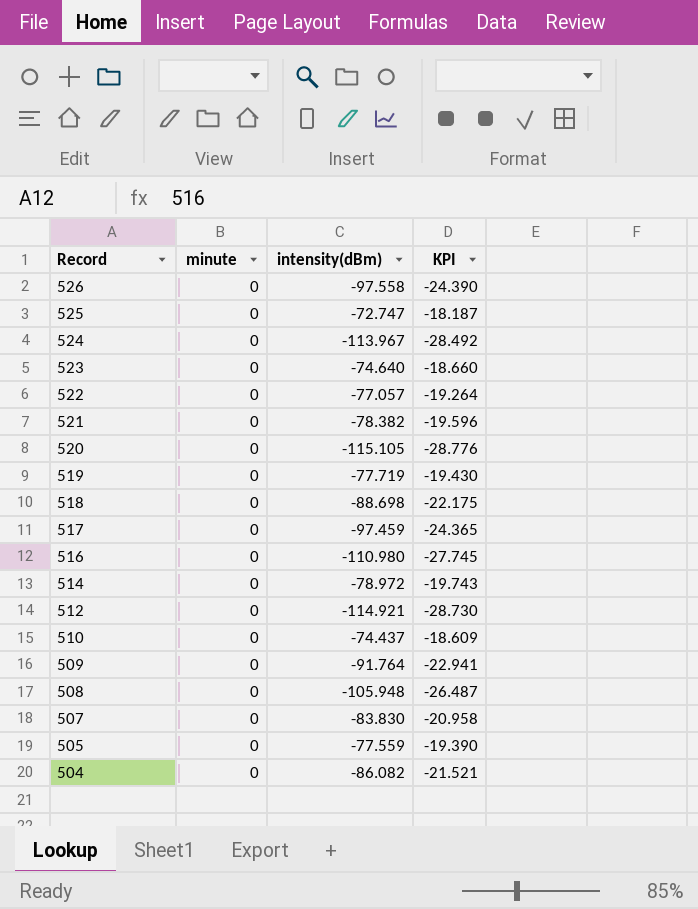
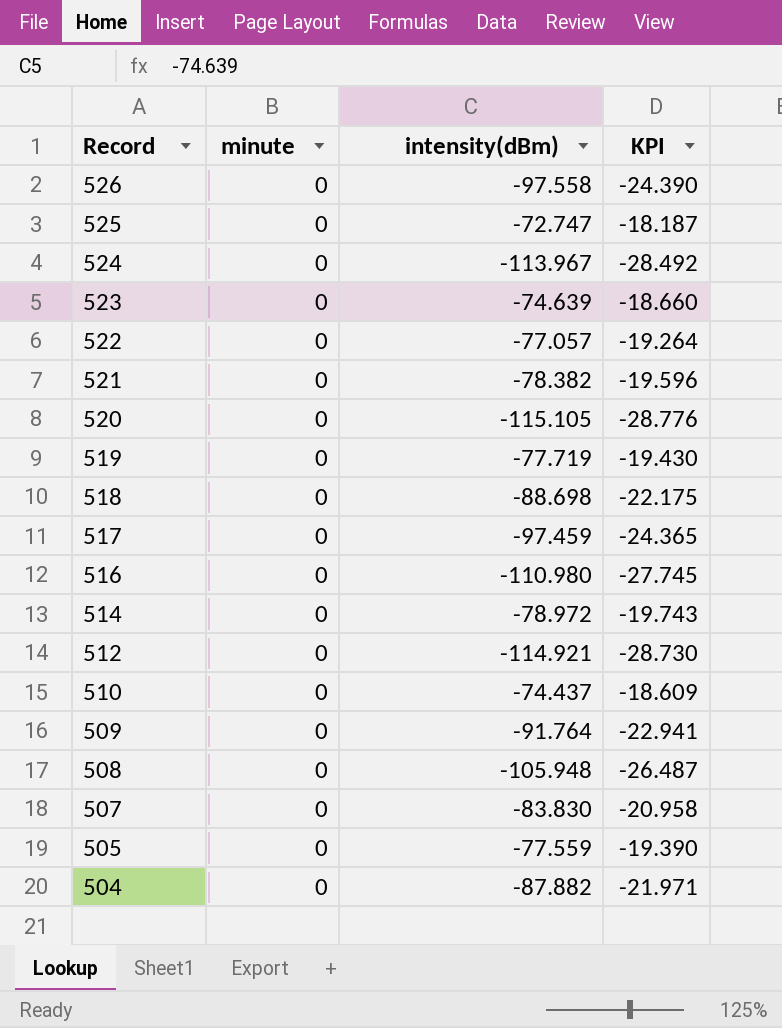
523 | intensity(dBm): -74.640 -> -74.639
504 | intensity(dBm): -86.082 -> -87.882
504 | KPI: -21.521 -> -21.971

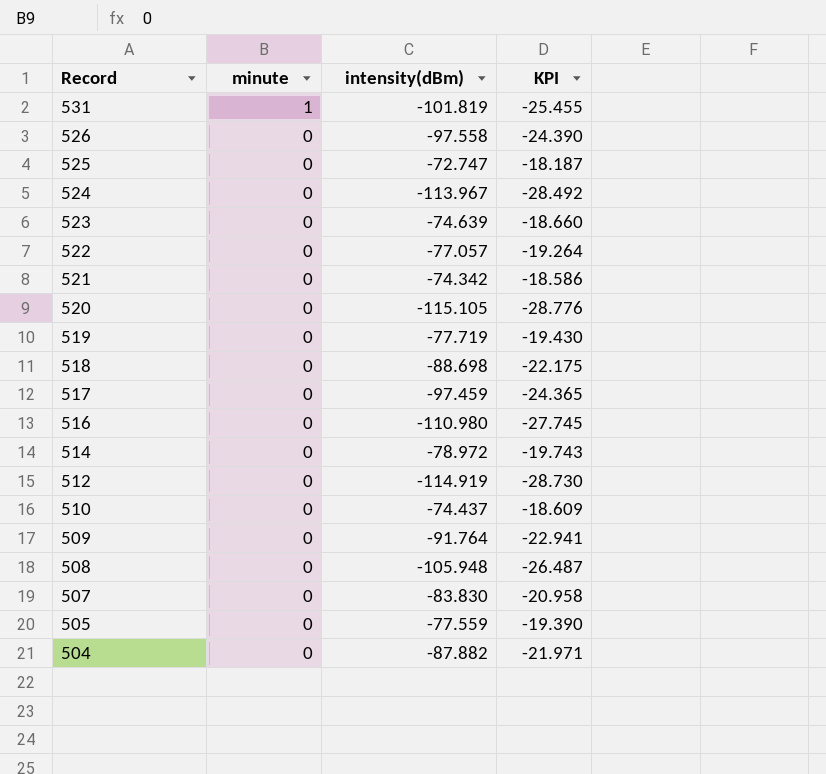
row 531: none -> 1 | -101.819 | -25.455
521 | intensity(dBm): -78.382 -> -74.342
521 | KPI: -19.596 -> -18.586
512 | intensity(dBm): -114.921 -> -114.919

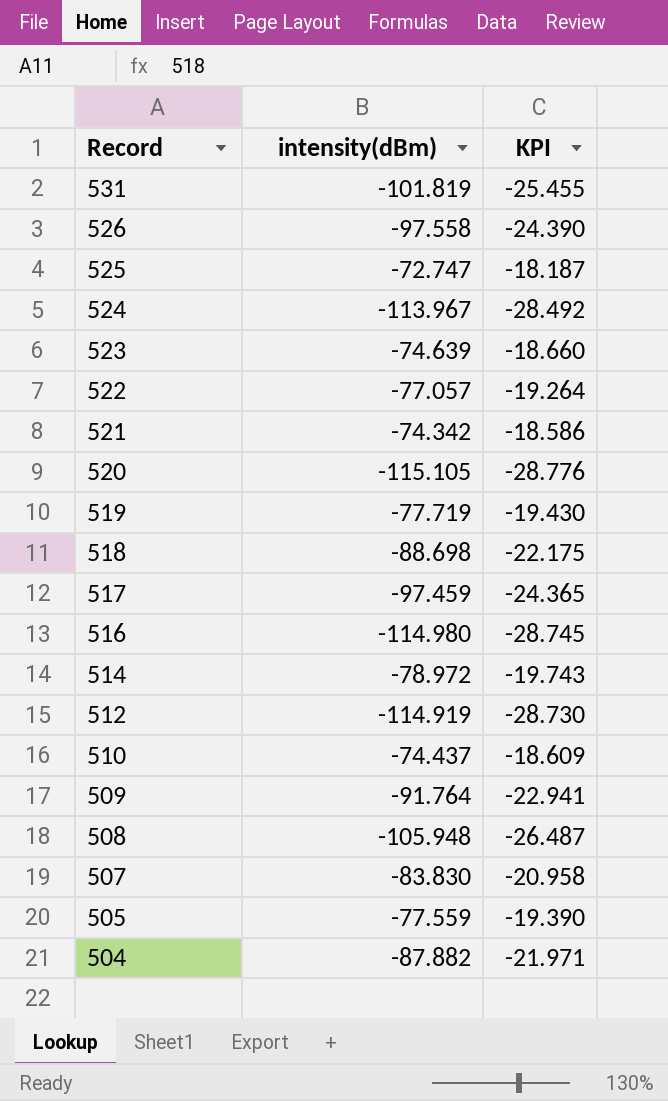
column minute | position: 2 -> none
516 | intensity(dBm): -110.980 -> -114.980
516 | KPI: -27.745 -> -28.745

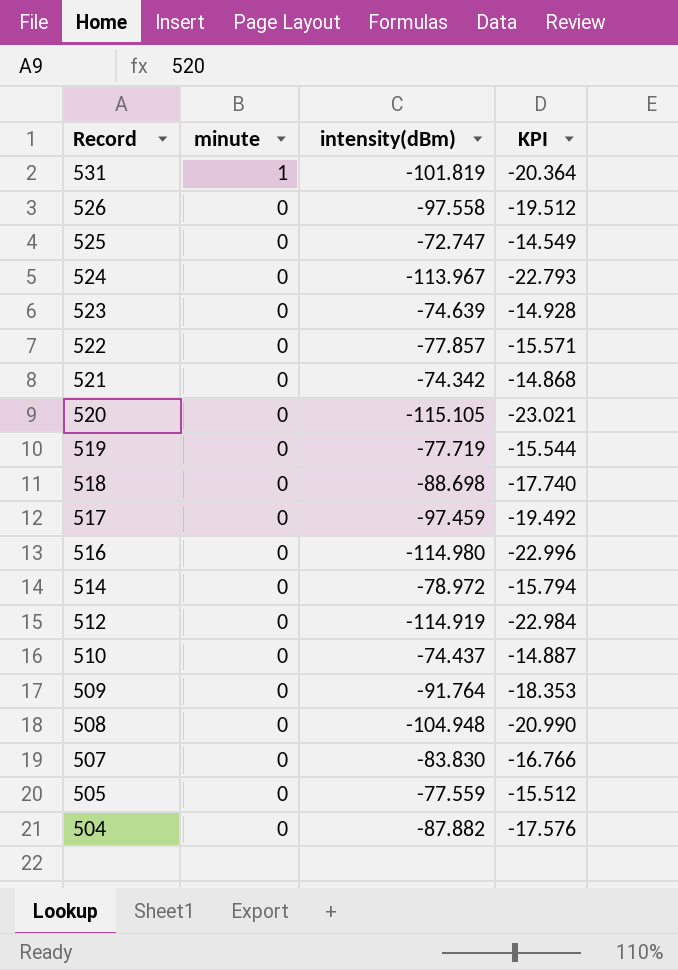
column minute | position: none -> 2
column KPI | formula: [intensity(dBm)] * 0.25 -> [intensity(dBm)] * 0.2
522 | intensity(dBm): -77.057 -> -77.857
508 | intensity(dBm): -105.948 -> -104.948

